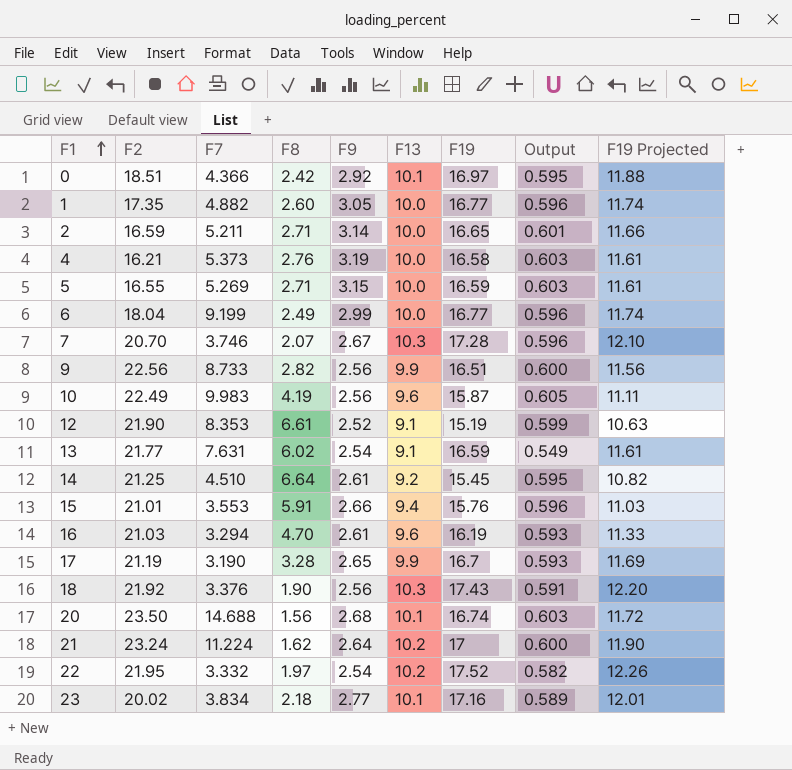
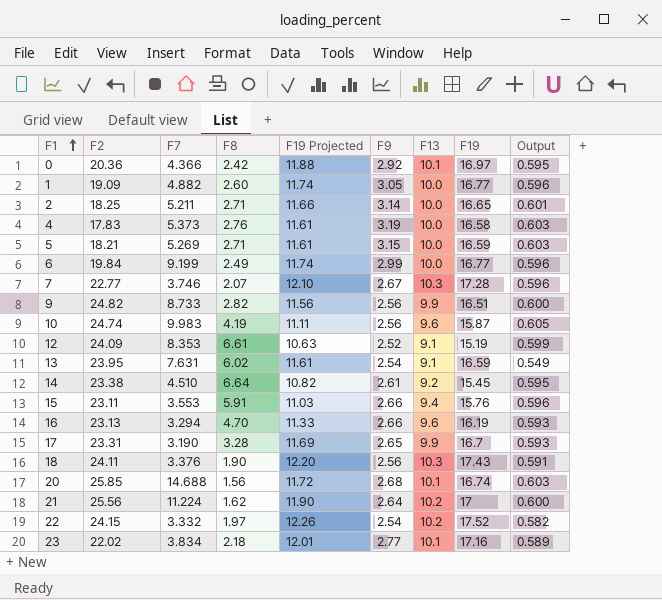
column F19 Projected | position: 9 -> 5
0 | F2: 18.51 -> 20.36
1 | F2: 17.35 -> 19.09
2 | F2: 16.59 -> 18.25
4 | F2: 16.21 -> 17.83
5 | F2: 16.55 -> 18.21
6 | F2: 18.04 -> 19.84
7 | F2: 20.70 -> 22.77
9 | F2: 22.56 -> 24.82
10 | F2: 22.49 -> 24.74
12 | F2: 21.90 -> 24.09
13 | F2: 21.77 -> 23.95
14 | F2: 21.25 -> 23.38
15 | F2: 21.01 -> 23.11
16 | F2: 21.03 -> 23.13
16 | F9: 2.61 -> 2.66
17 | F2: 21.19 -> 23.31
18 | F2: 21.92 -> 24.11
20 | F2: 23.50 -> 25.85
21 | F2: 23.24 -> 25.56
22 | F2: 21.95 -> 24.15
23 | F2: 20.02 -> 22.02

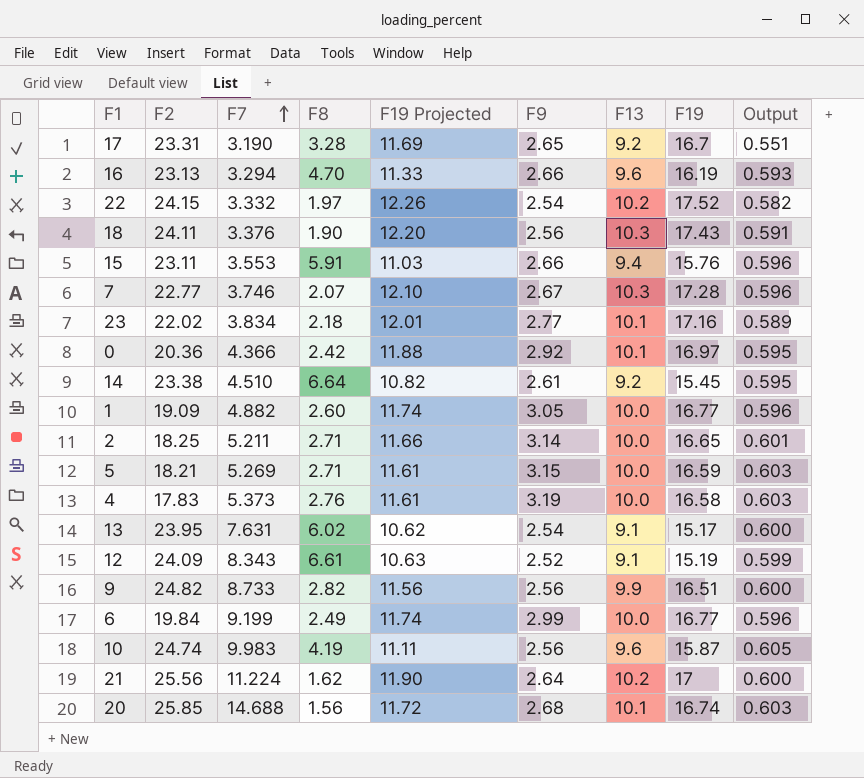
row order: F1 ascending -> F7 ascending
17 | F13: 9.9 -> 9.2
17 | Output: 0.593 -> 0.551
13 | F19 Projected: 11.61 -> 10.62
13 | F19: 16.59 -> 15.17
13 | Output: 0.549 -> 0.600
12 | F7: 8.353 -> 8.343

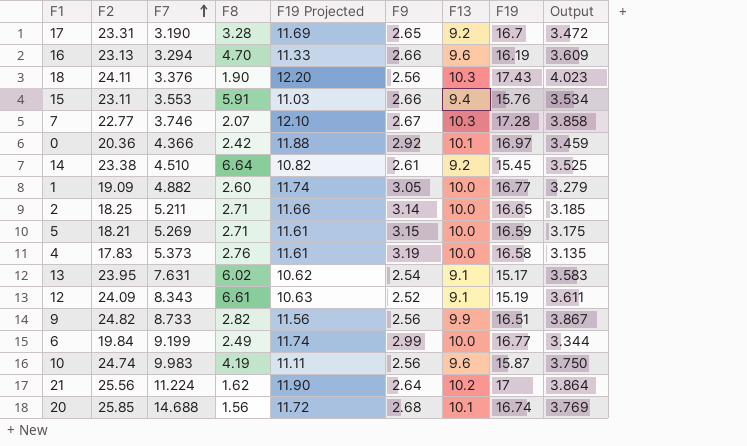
column Output | formula: [F13] / [F19] -> [F13] / [F9]
row 22: 24.15 | 3.332 | 1.97 | 12.26 | 2.54 | 10.2 | 17.52 | 0.582 -> none
row 23: 22.02 | 3.834 | 2.18 | 12.01 | 2.77 | 10.1 | 17.16 | 0.589 -> none

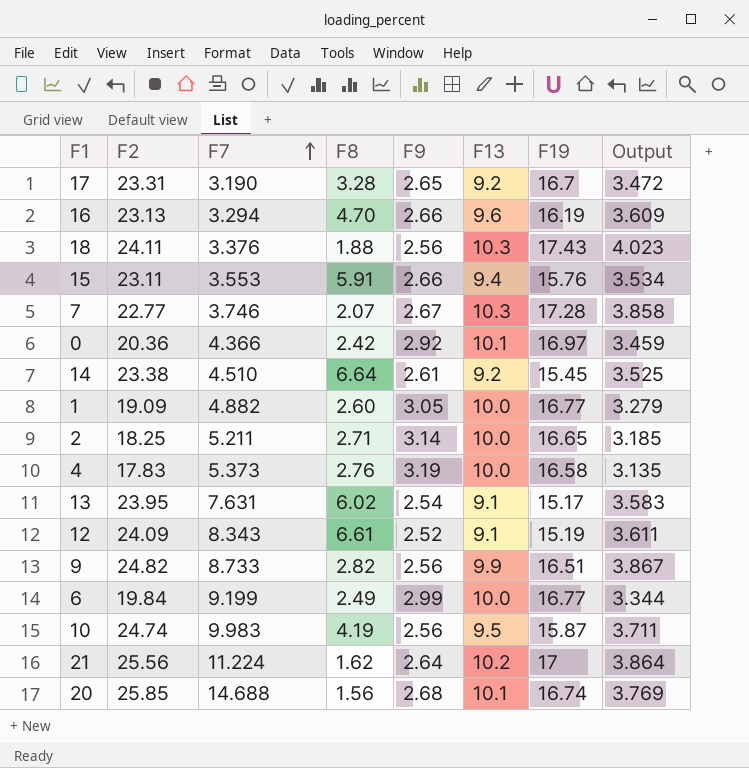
column F19 Projected | formula: [F19] * 0.7 -> none
row 5: 18.21 | 5.269 | 2.71 | 11.61 | 3.15 | 10.0 | 16.59 | 3.175 -> none
18 | F8: 1.90 -> 1.88
10 | F13: 9.6 -> 9.5
10 | Output: 3.750 -> 3.711

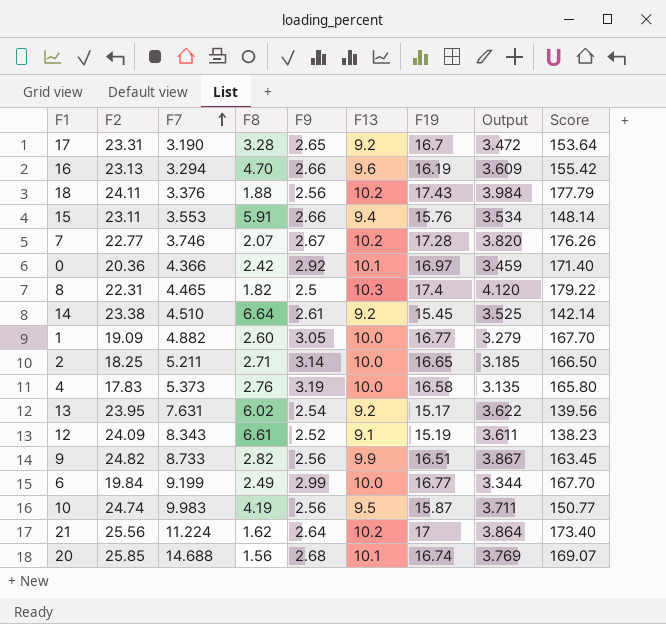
column Score | formula: none -> [F13] * [F19]
18 | F13: 10.3 -> 10.2
18 | Output: 4.023 -> 3.984
7 | F13: 10.3 -> 10.2
7 | Output: 3.858 -> 3.820
row 8: none -> 22.31 | 4.465 | 1.82 | 2.5 | 10.3 | 17.4 | 4.120 | 179.22
13 | F13: 9.1 -> 9.2
13 | Output: 3.583 -> 3.622

